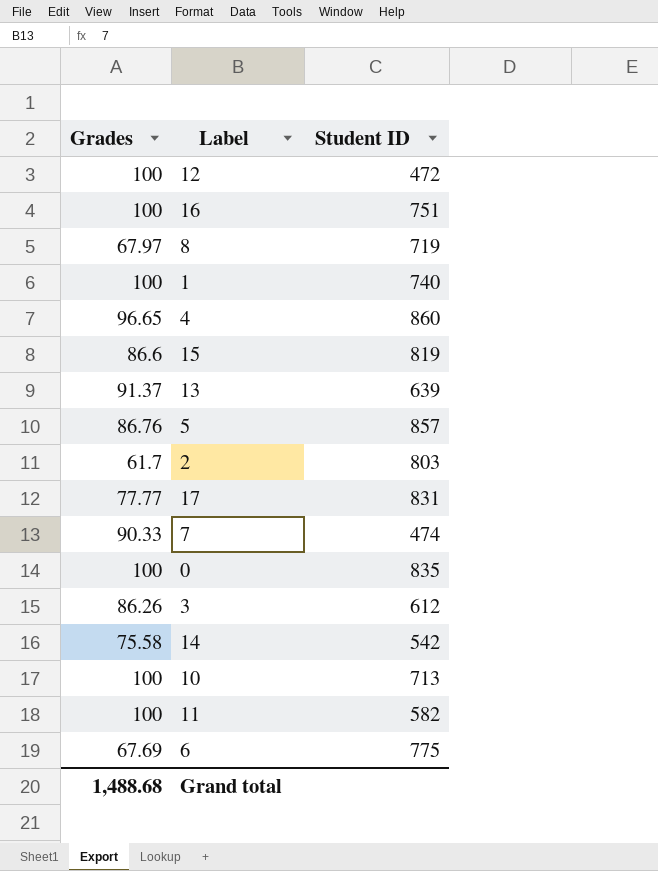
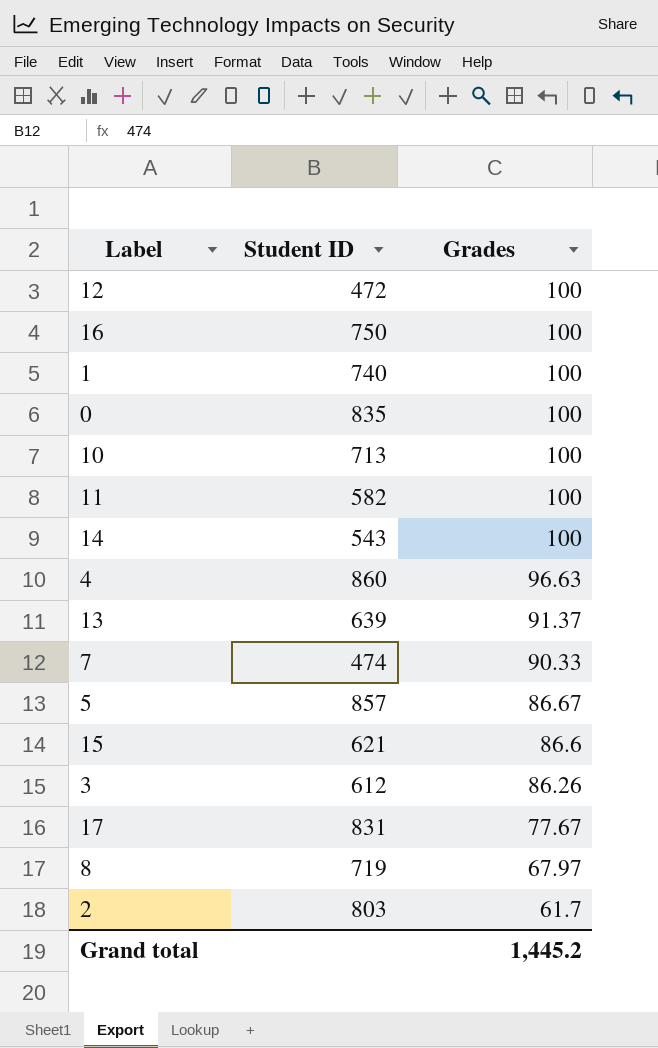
row order: none -> Grades descending
column Grades | position: 1 -> 3
row 6: 67.69 | 775 -> none
16 | Student ID: 751 -> 750
14 | Student ID: 542 -> 543
14 | Grades: 75.58 -> 100
4 | Grades: 96.65 -> 96.63
5 | Grades: 86.76 -> 86.67
15 | Student ID: 819 -> 621
17 | Grades: 77.77 -> 77.67
Grand total | Grades: 1,488.68 -> 1,445.2

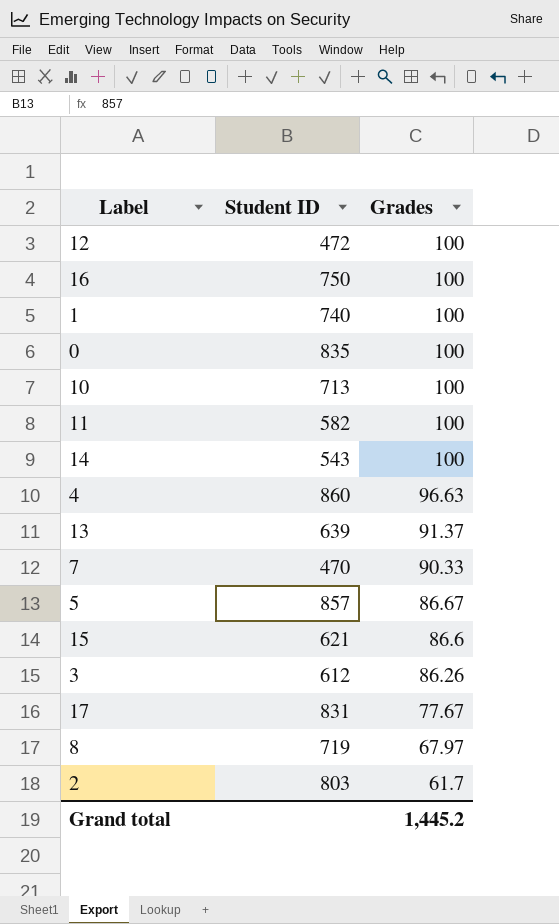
7 | Student ID: 474 -> 470

